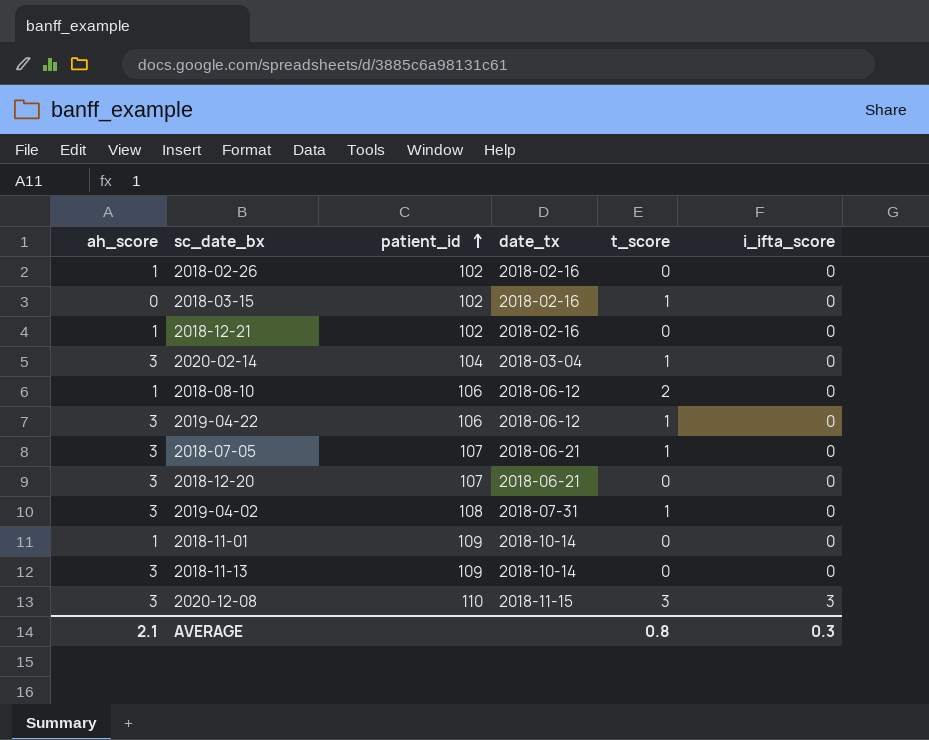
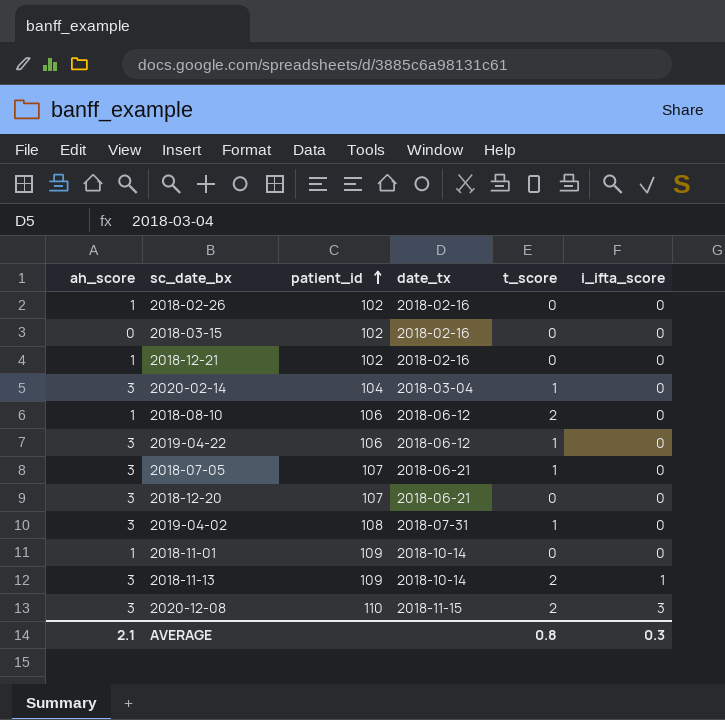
2018-03-15 | t_score: 1 -> 0
2018-11-13 | t_score: 0 -> 2
2018-11-13 | i_ifta_score: 0 -> 1
2020-12-08 | t_score: 3 -> 2

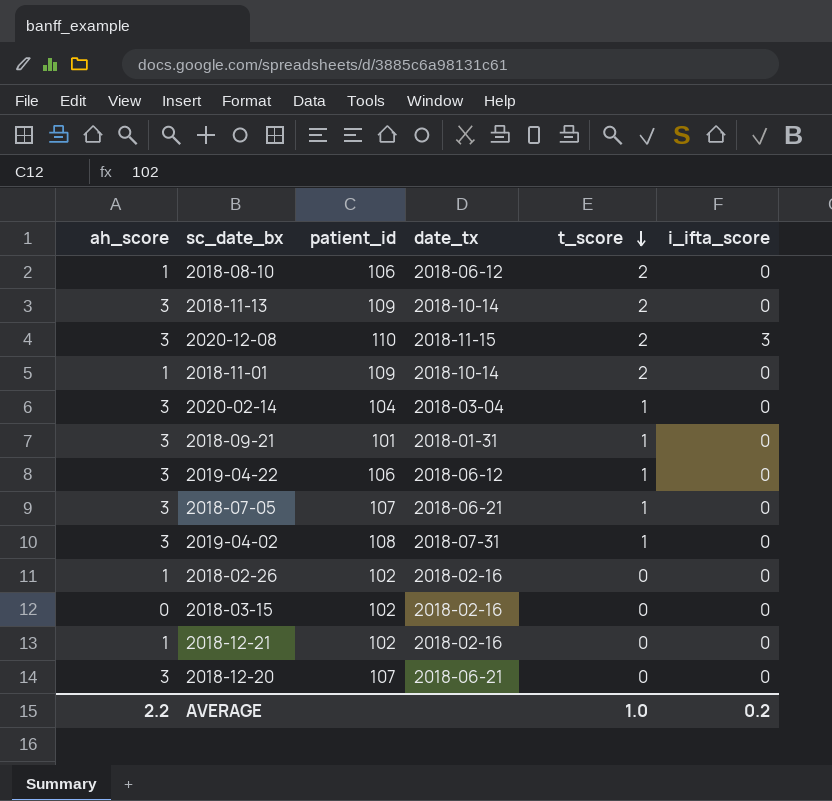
row order: patient_id ascending -> t_score descending
2018-11-13 | i_ifta_score: 1 -> 0
2018-11-01 | t_score: 0 -> 2
row 2018-09-21: none -> 3 | 101 | 2018-01-31 | 1 | 0
AVERAGE | ah_score: 2.1 -> 2.2
AVERAGE | t_score: 0.8 -> 1.0
AVERAGE | i_ifta_score: 0.3 -> 0.2

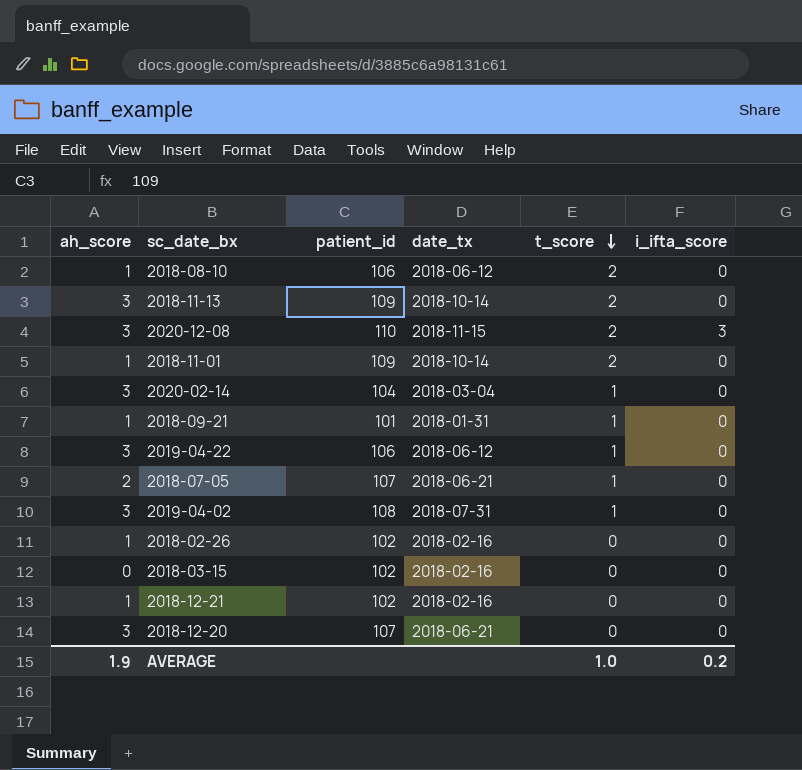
2018-09-21 | ah_score: 3 -> 1
2018-07-05 | ah_score: 3 -> 2
AVERAGE | ah_score: 2.2 -> 1.9

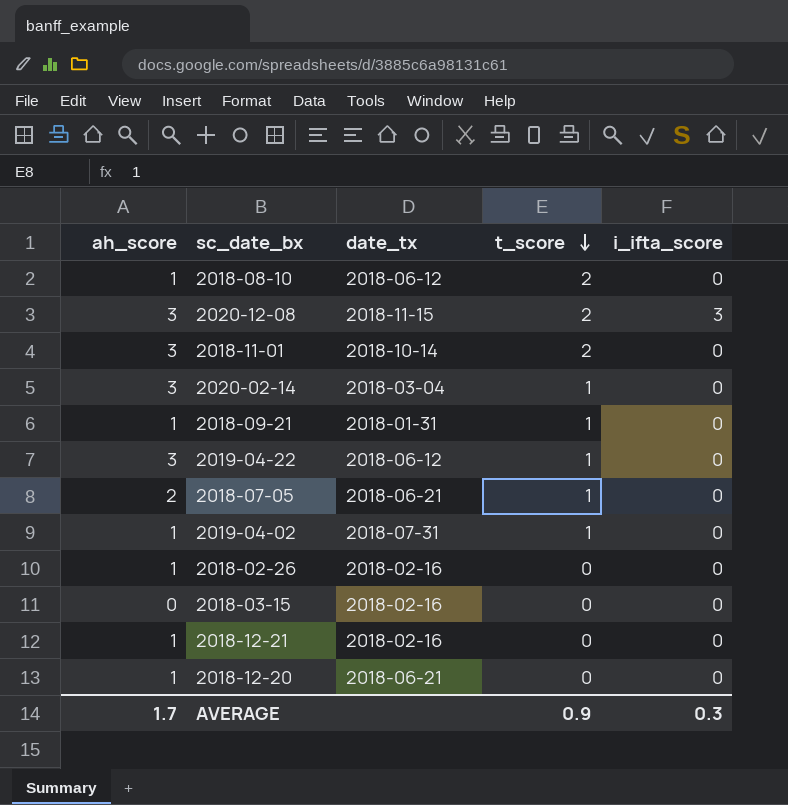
column patient_id | position: 3 -> none
row 2018-11-13: 3 | 109 | 2018-10-14 | 2 | 0 -> none
2018-11-01 | ah_score: 1 -> 3
2019-04-02 | ah_score: 3 -> 1
2018-12-20 | ah_score: 3 -> 1
AVERAGE | ah_score: 1.9 -> 1.7
AVERAGE | t_score: 1.0 -> 0.9
AVERAGE | i_ifta_score: 0.2 -> 0.3

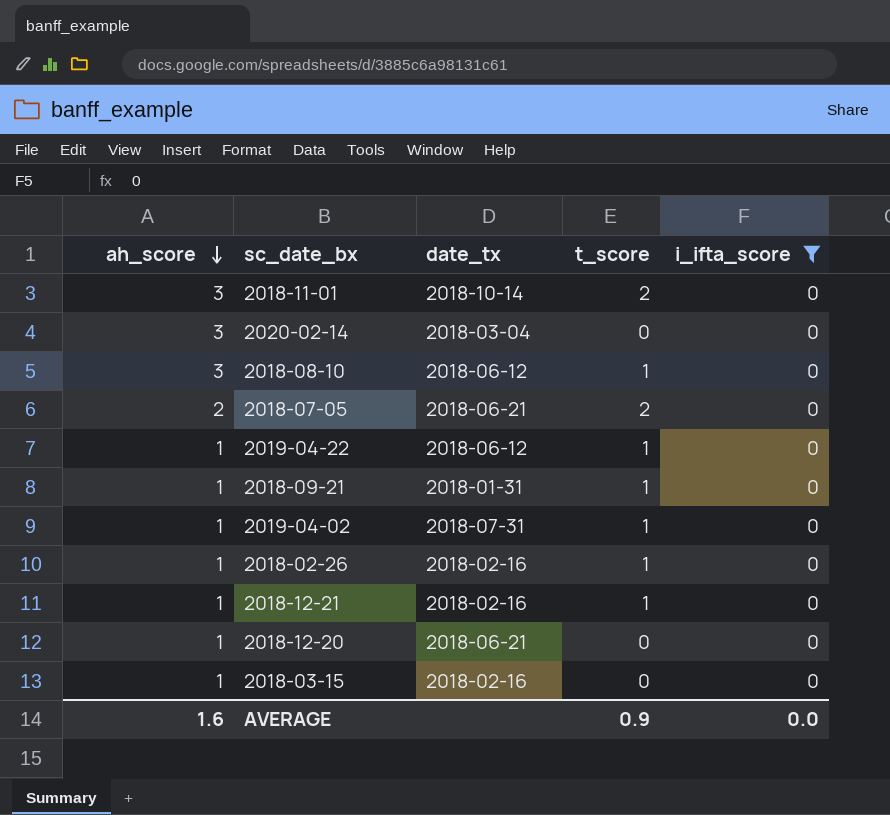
filter: none -> i_ifta_score = 0
row order: t_score descending -> ah_score descending
2020-02-14 | t_score: 1 -> 0
2018-08-10 | ah_score: 1 -> 3
2018-08-10 | t_score: 2 -> 1
2018-07-05 | t_score: 1 -> 2
2019-04-22 | ah_score: 3 -> 1
2018-02-26 | t_score: 0 -> 1
2018-12-21 | t_score: 0 -> 1
2018-03-15 | ah_score: 0 -> 1
AVERAGE | ah_score: 1.7 -> 1.6
AVERAGE | i_ifta_score: 0.3 -> 0.0

